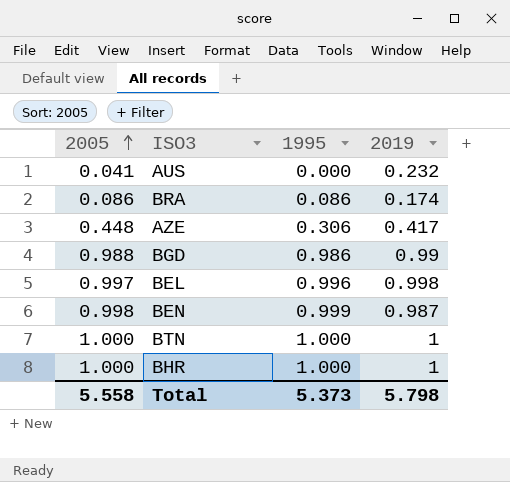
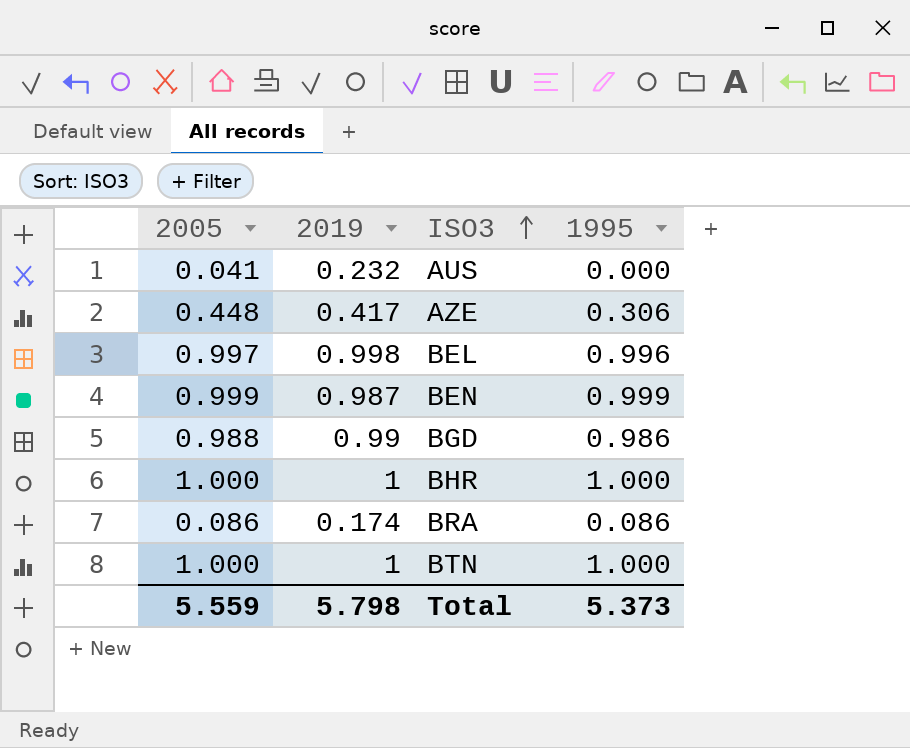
row order: 2005 ascending -> ISO3 ascending
column 2019 | position: 4 -> 2
BEN | 2005: 0.998 -> 0.999
Total | 2005: 5.558 -> 5.559

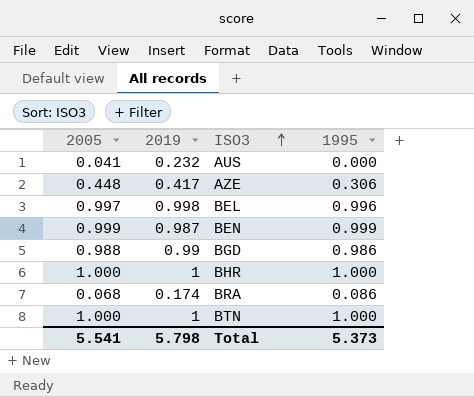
BRA | 2005: 0.086 -> 0.068
Total | 2005: 5.559 -> 5.541

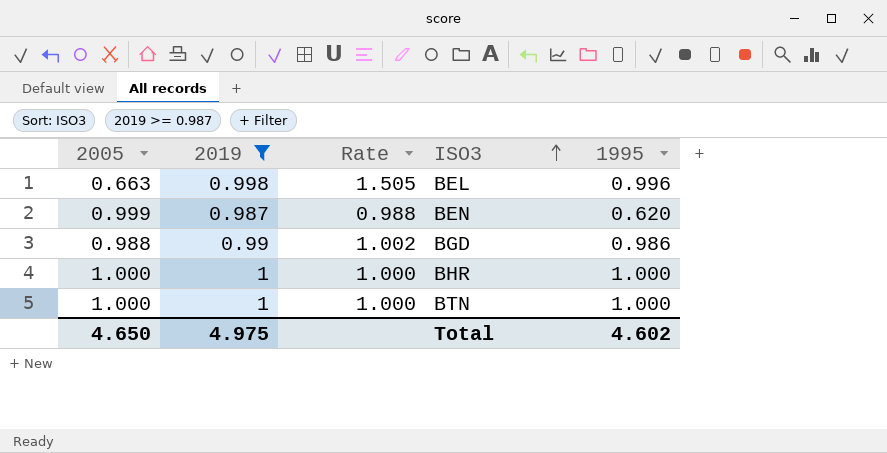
filter: none -> 2019 >= 0.987
column Rate | formula: none -> [2019] / [2005]
BEL | 2005: 0.997 -> 0.663
BEN | 1995: 0.999 -> 0.620
Total | 2005: 5.541 -> 4.650
Total | 2019: 5.798 -> 4.975
Total | 1995: 5.373 -> 4.602

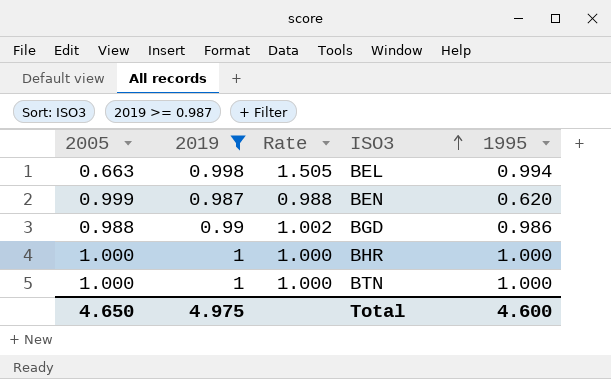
BEL | 1995: 0.996 -> 0.994
Total | 1995: 4.602 -> 4.600

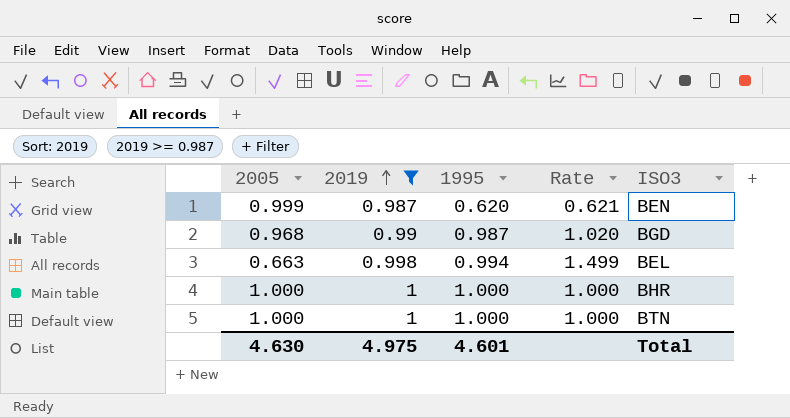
row order: ISO3 ascending -> 2019 ascending
column 1995 | position: 5 -> 3
column Rate | formula: [2019] / [2005] -> [1995] / [2005]
BGD | 2005: 0.988 -> 0.968
BGD | 1995: 0.986 -> 0.987
Total | 2005: 4.650 -> 4.630
Total | 1995: 4.600 -> 4.601

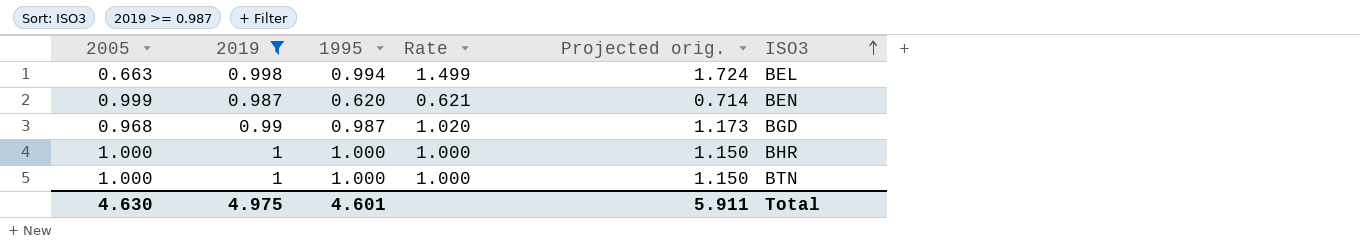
row order: 2019 ascending -> ISO3 ascending
column Projected orig. | formula: none -> [Rate] * 1.15

